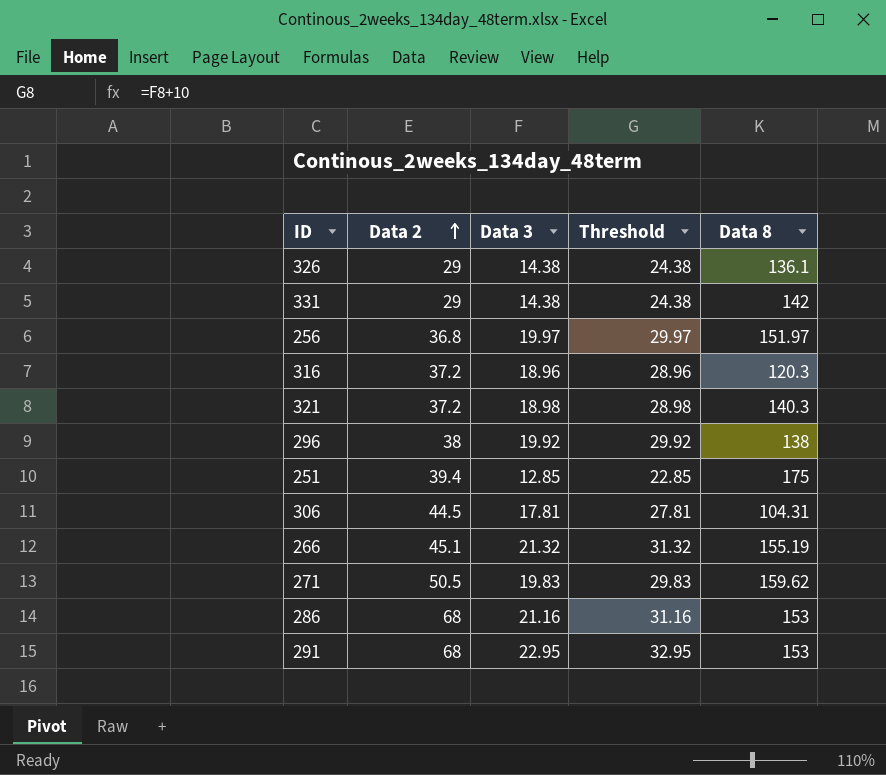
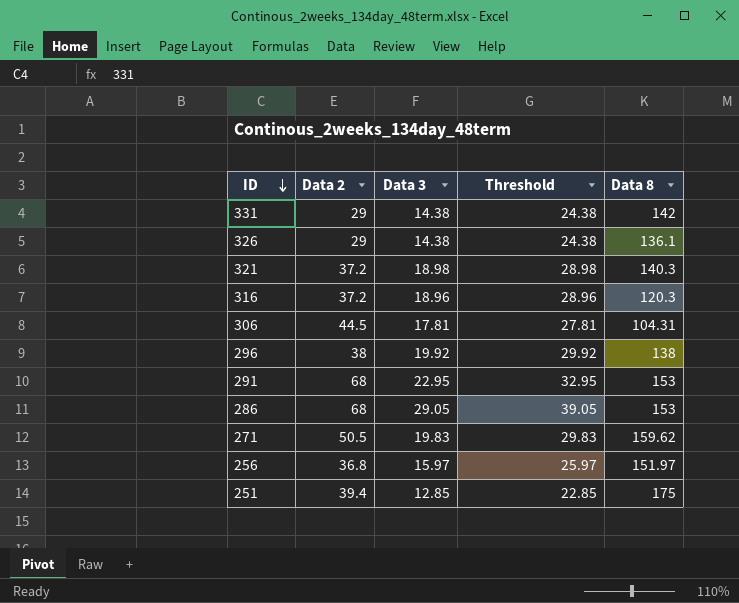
row order: Data 2 ascending -> ID descending
row 266: 45.1 | 21.32 | 31.32 | 155.19 -> none
286 | Data 3: 21.16 -> 29.05
286 | Threshold: 31.16 -> 39.05
256 | Data 3: 19.97 -> 15.97
256 | Threshold: 29.97 -> 25.97

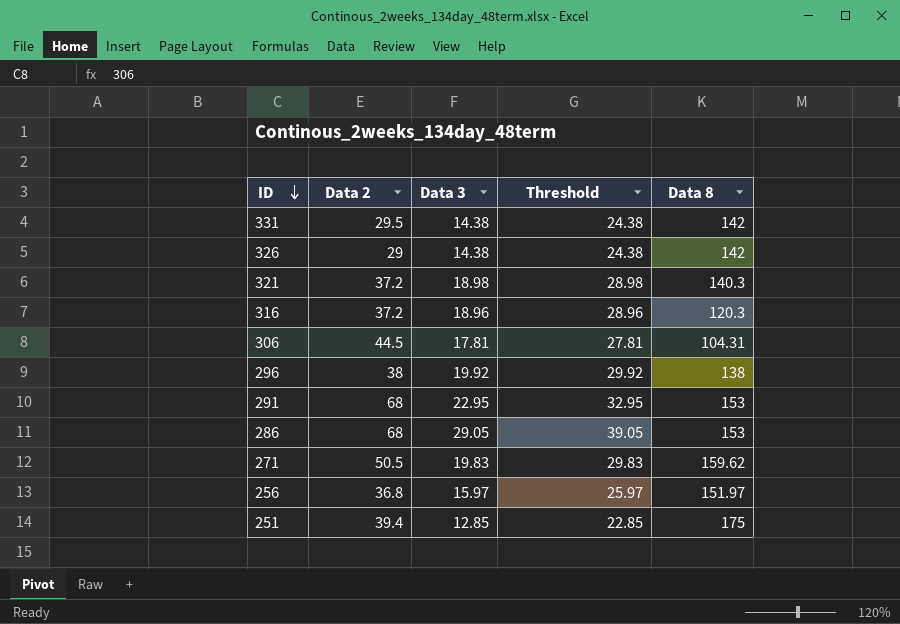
331 | Data 2: 29 -> 29.5
326 | Data 8: 136.1 -> 142

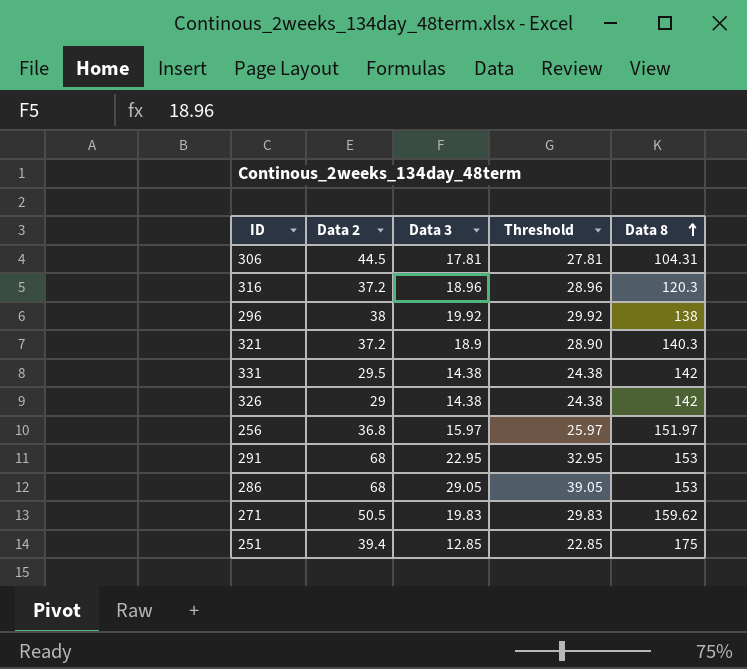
row order: ID descending -> Data 8 ascending
321 | Data 3: 18.98 -> 18.9
321 | Threshold: 28.98 -> 28.90

